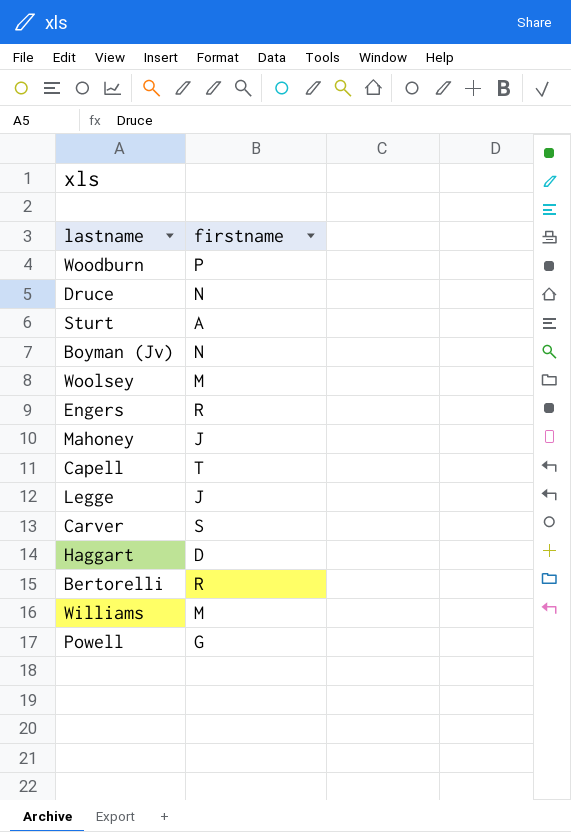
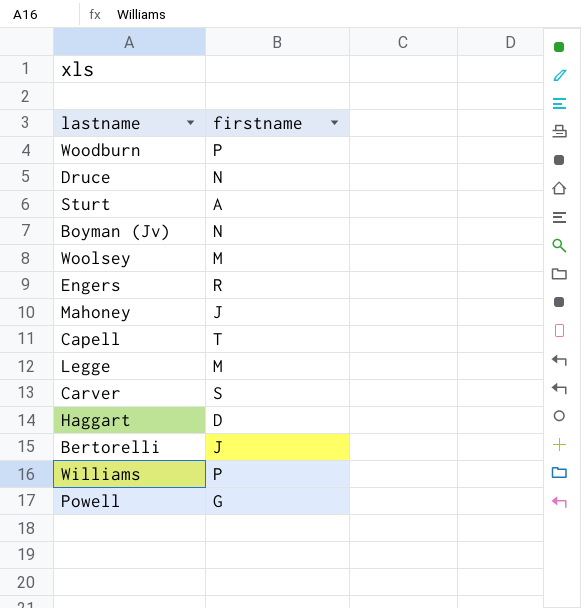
Legge | firstname: J -> M
Bertorelli | firstname: R -> J
Williams | firstname: M -> P

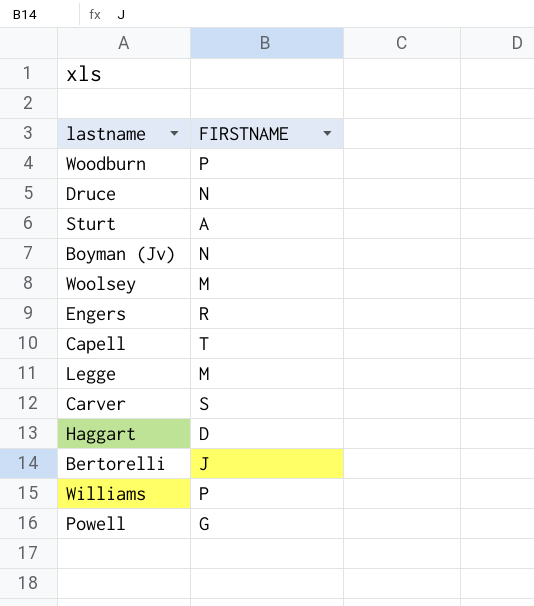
column name: firstname -> FIRSTNAME
row Mahoney: J -> none

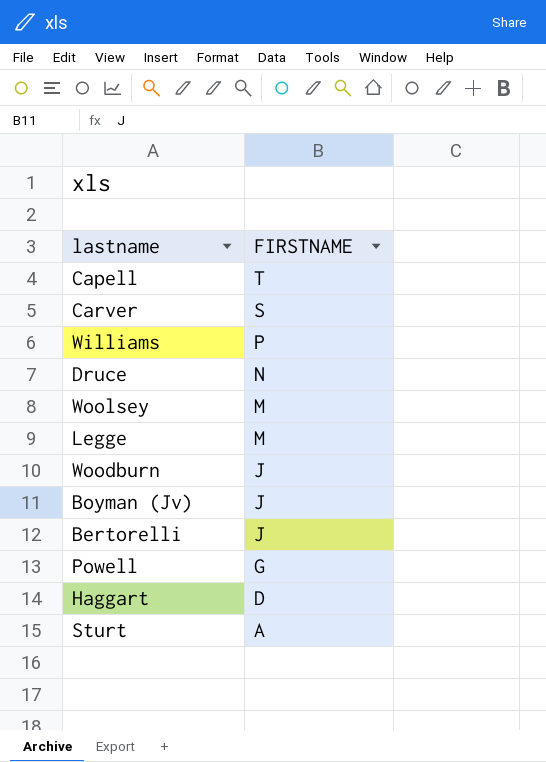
row order: none -> FIRSTNAME descending
row Engers: R -> none
Woodburn | FIRSTNAME: P -> J
Boyman (Jv) | FIRSTNAME: N -> J

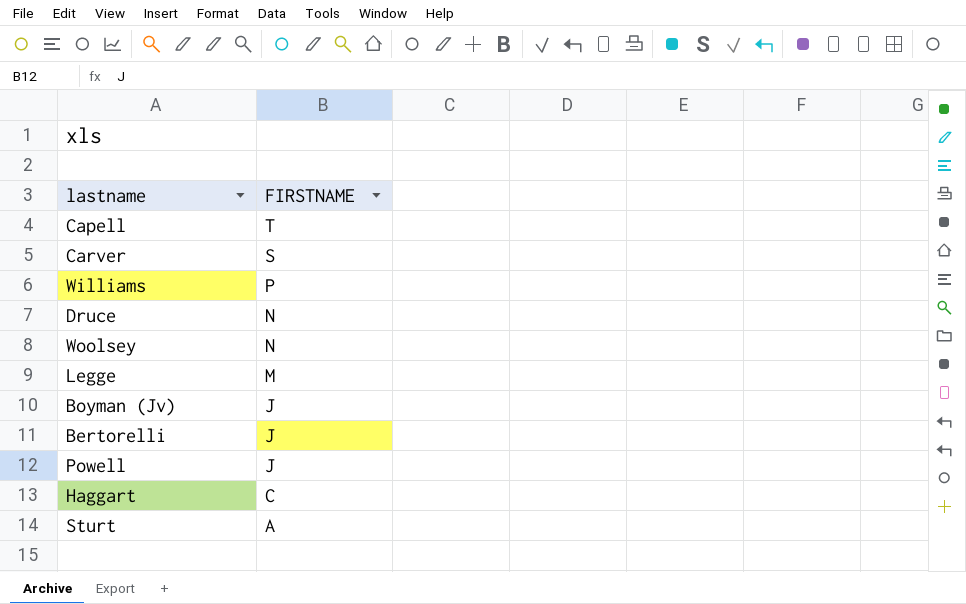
row Woodburn: J -> none
Woolsey | FIRSTNAME: M -> N
Powell | FIRSTNAME: G -> J
Haggart | FIRSTNAME: D -> C

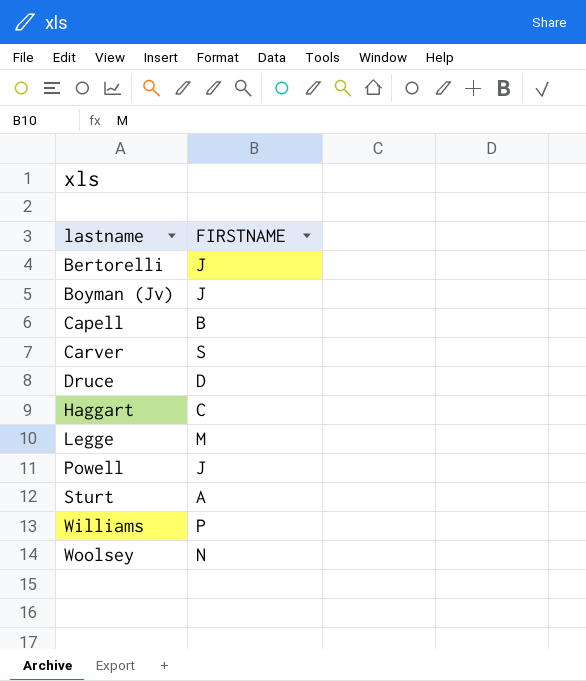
row order: FIRSTNAME descending -> lastname ascending
Capell | FIRSTNAME: T -> B
Druce | FIRSTNAME: N -> D

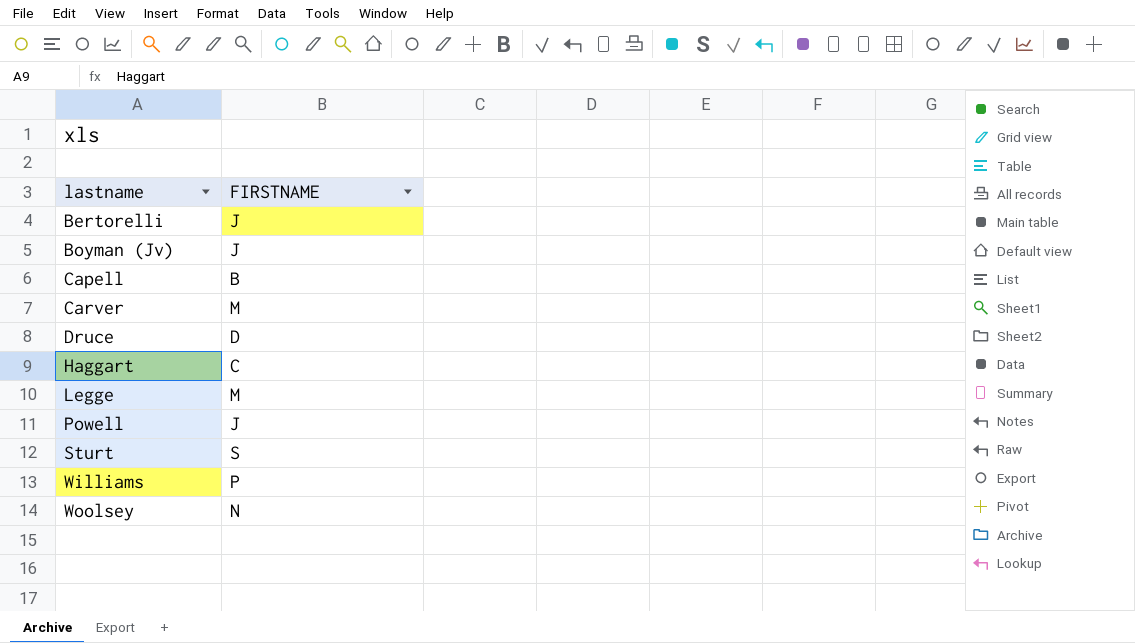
Carver | FIRSTNAME: S -> M
Sturt | FIRSTNAME: A -> S

